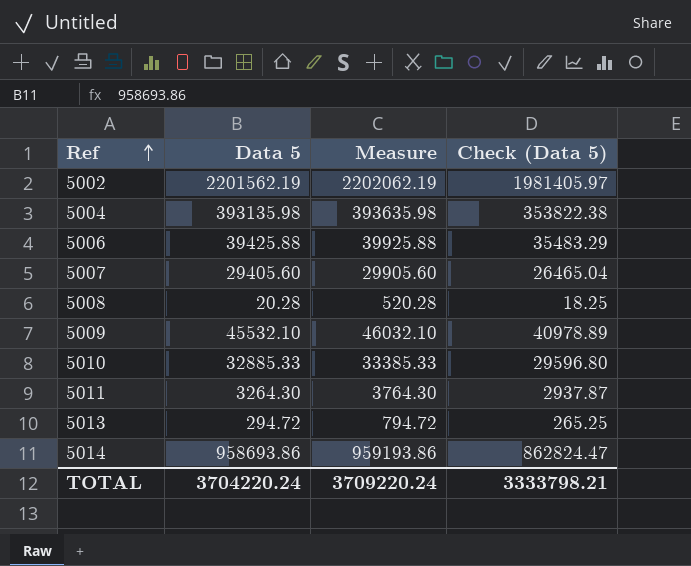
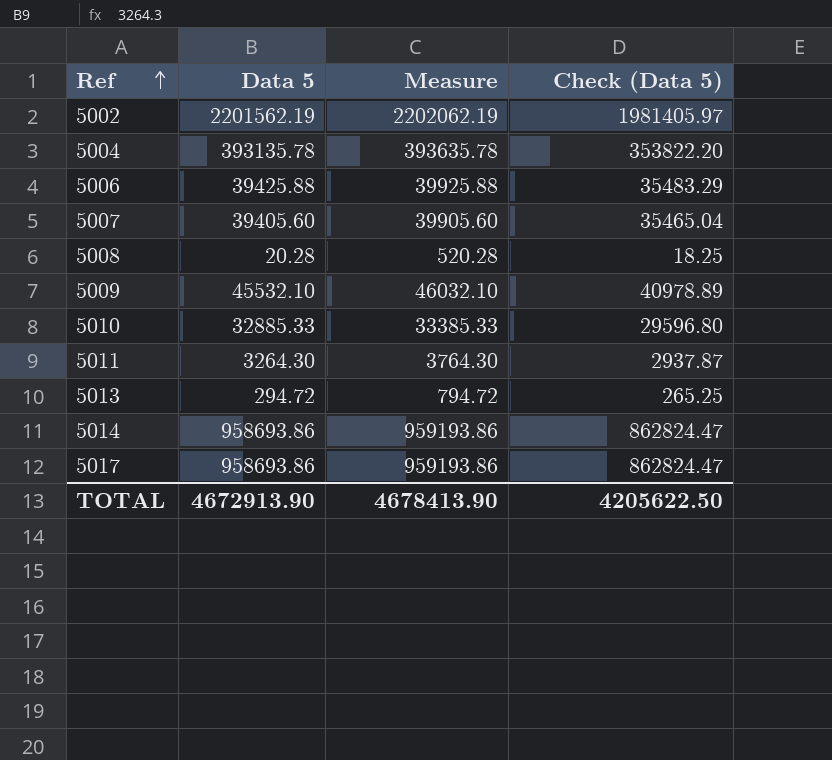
5004 | Data 5: 393135.98 -> 393135.78
5004 | Measure: 393635.98 -> 393635.78
5004 | Check (Data 5): 353822.38 -> 353822.20
5007 | Data 5: 29405.60 -> 39405.60
5007 | Measure: 29905.60 -> 39905.60
5007 | Check (Data 5): 26465.04 -> 35465.04
row 5017: none -> 958693.86 | 959193.86 | 862824.47
TOTAL | Data 5: 3704220.24 -> 4672913.90
TOTAL | Measure: 3709220.24 -> 4678413.90
TOTAL | Check (Data 5): 3333798.21 -> 4205622.50

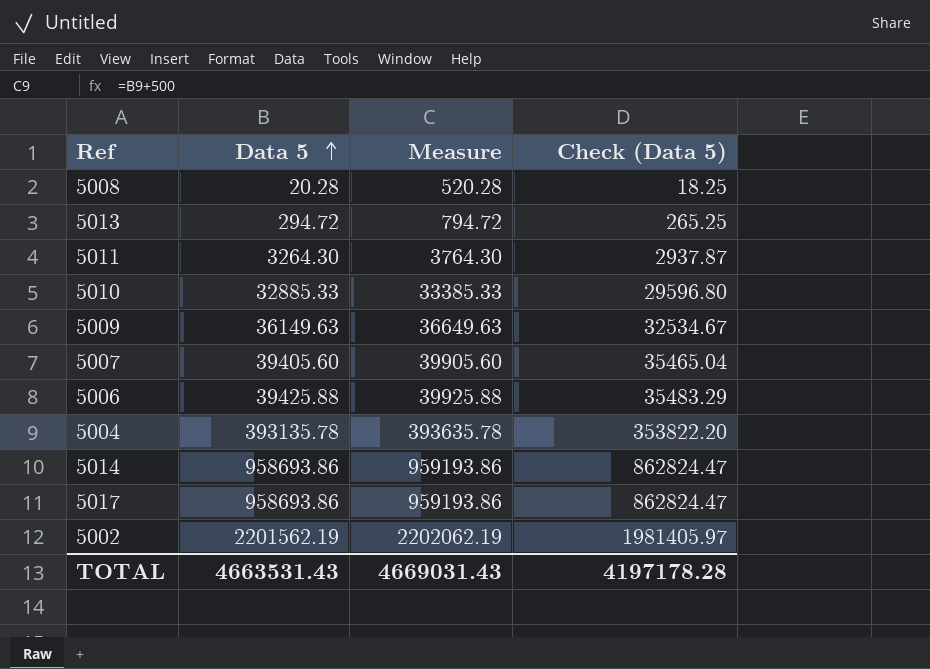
row order: Ref ascending -> Data 5 ascending
5009 | Data 5: 45532.10 -> 36149.63
5009 | Measure: 46032.10 -> 36649.63
5009 | Check (Data 5): 40978.89 -> 32534.67
TOTAL | Data 5: 4672913.90 -> 4663531.43
TOTAL | Measure: 4678413.90 -> 4669031.43
TOTAL | Check (Data 5): 4205622.50 -> 4197178.28

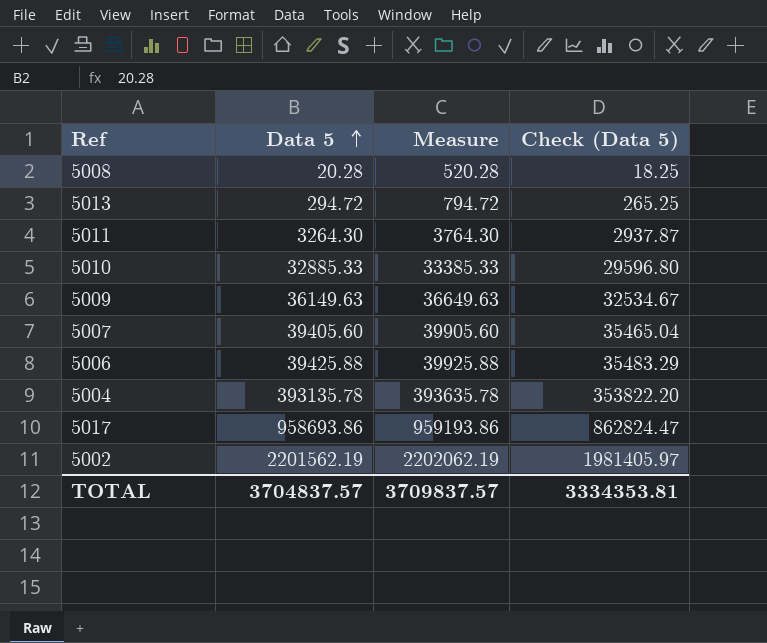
row 5014: 958693.86 | 959193.86 | 862824.47 -> none
TOTAL | Data 5: 4663531.43 -> 3704837.57
TOTAL | Measure: 4669031.43 -> 3709837.57
TOTAL | Check (Data 5): 4197178.28 -> 3334353.81

